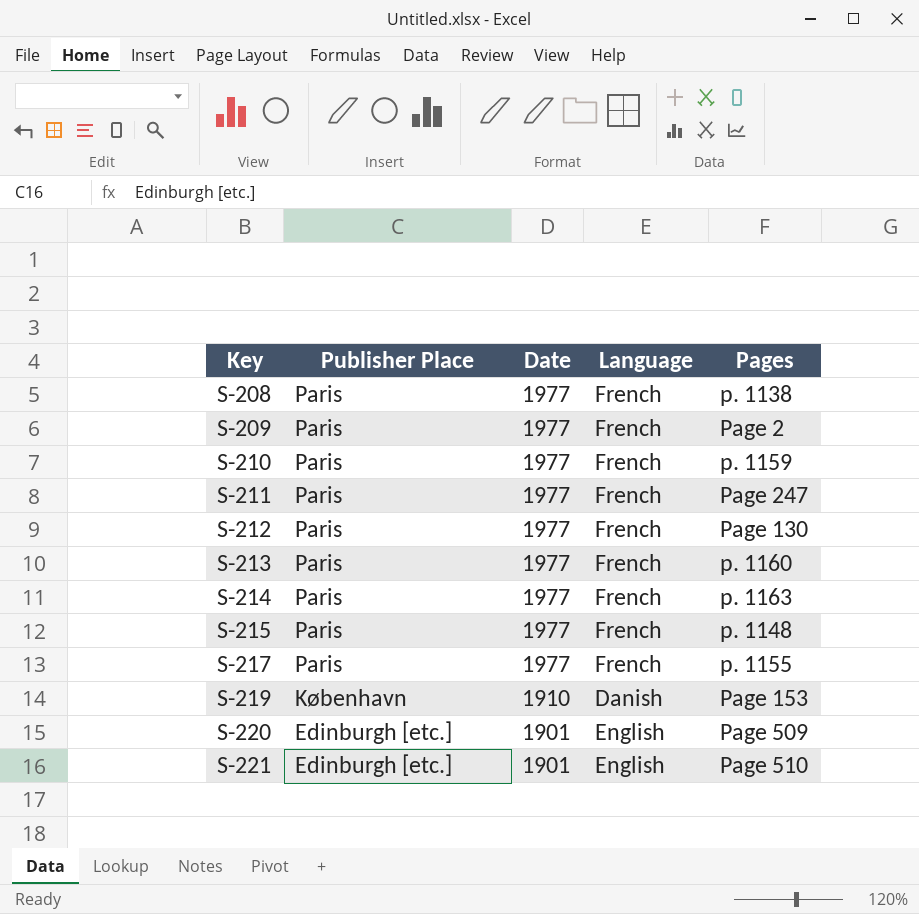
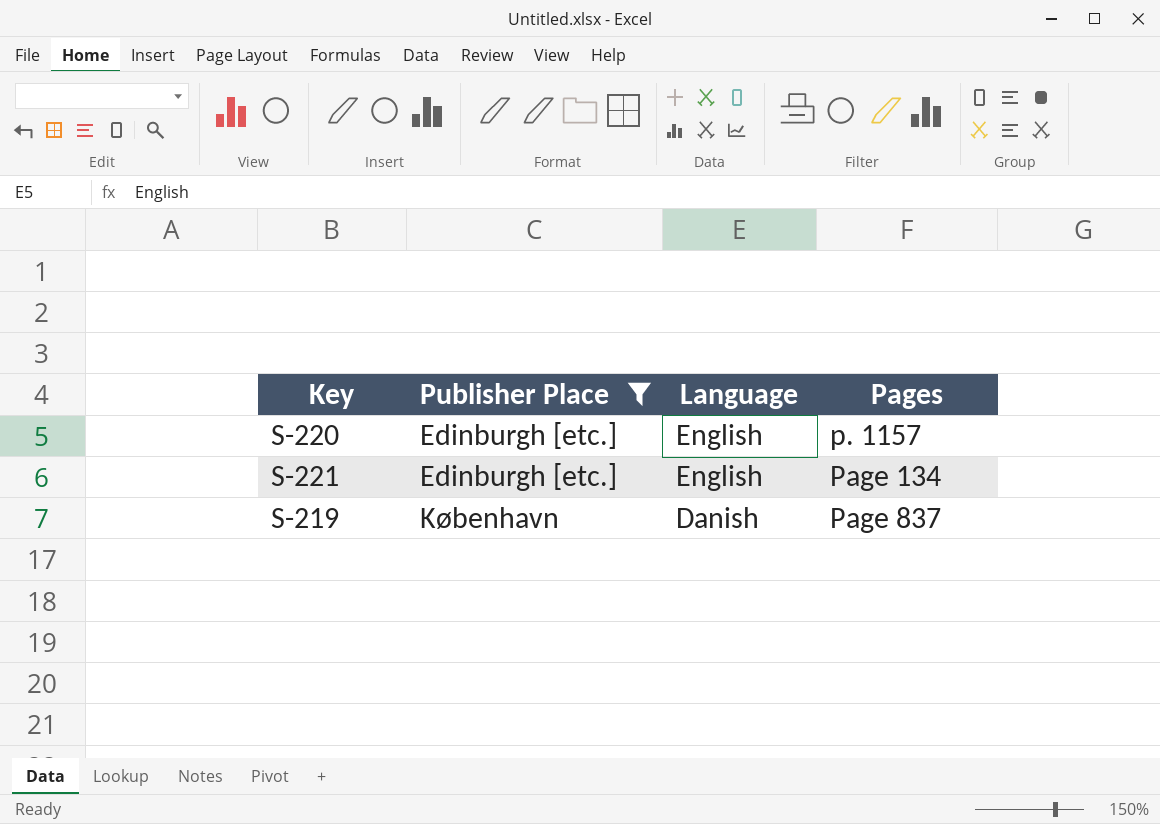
filter: none -> Publisher Place != Paris
row order: Key ascending -> Publisher Place ascending
column Date | position: 3 -> none
S-220 | Pages: Page 509 -> p. 1157
S-221 | Pages: Page 510 -> Page 134
S-219 | Pages: Page 153 -> Page 837

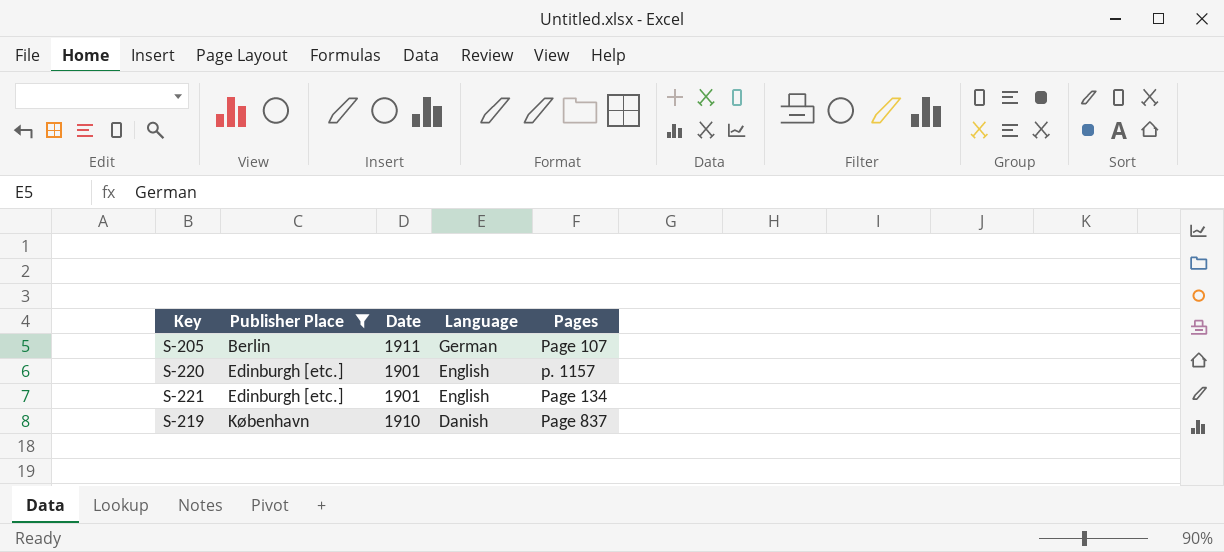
column Date | position: none -> 3
row S-205: none -> Berlin | 1911 | German | Page 107

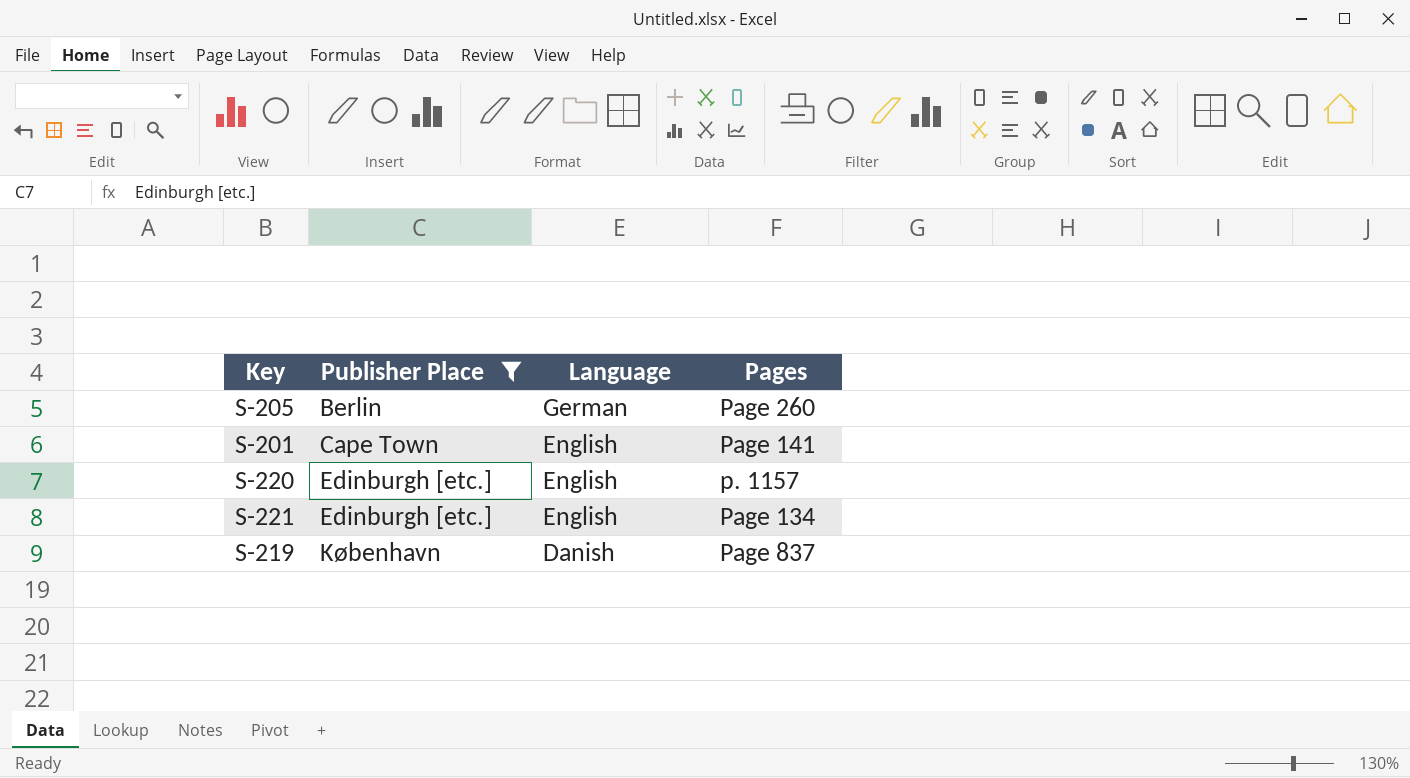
column Date | position: 3 -> none
S-205 | Pages: Page 107 -> Page 260
row S-201: none -> Cape Town | English | Page 141

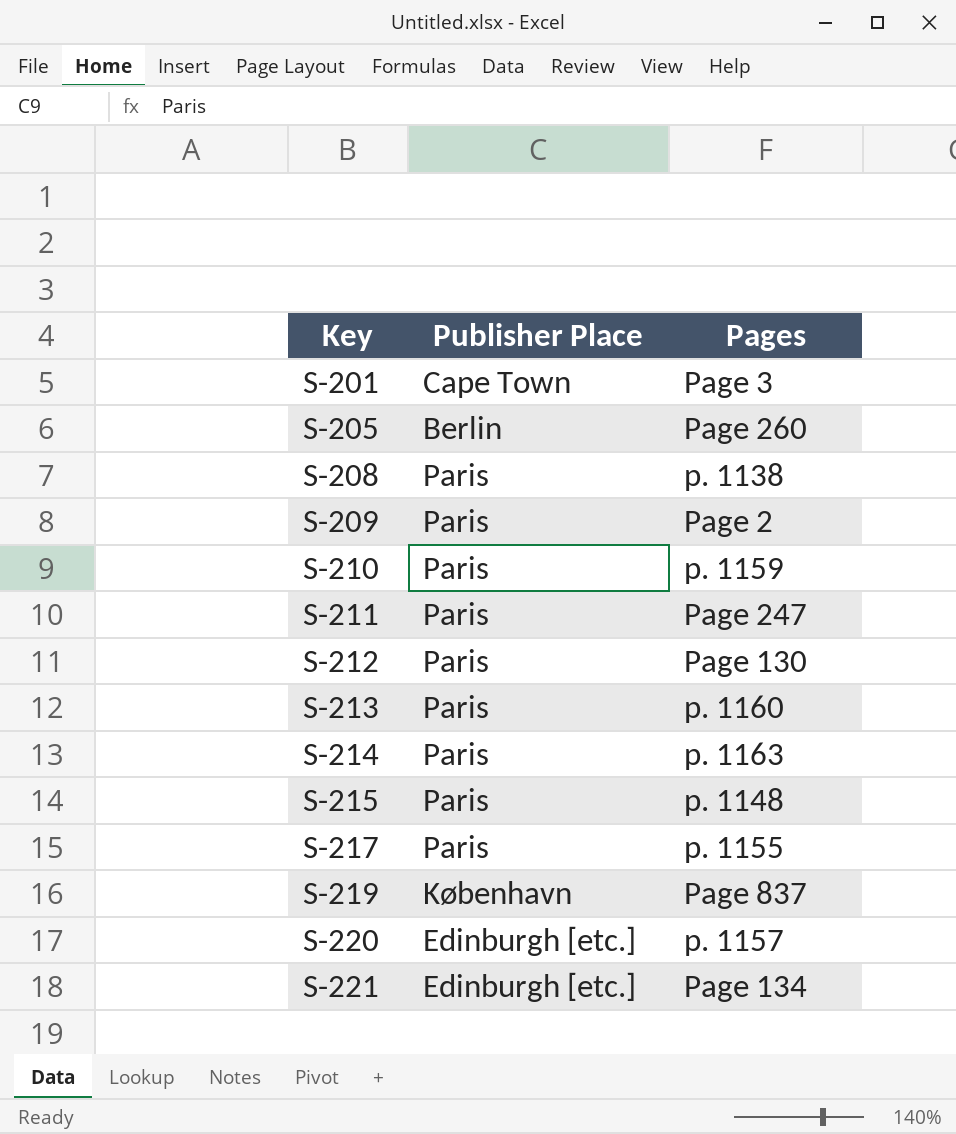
filter: Publisher Place != Paris -> none
row order: Publisher Place ascending -> Key ascending
column Language | position: 3 -> none
S-201 | Pages: Page 141 -> Page 3

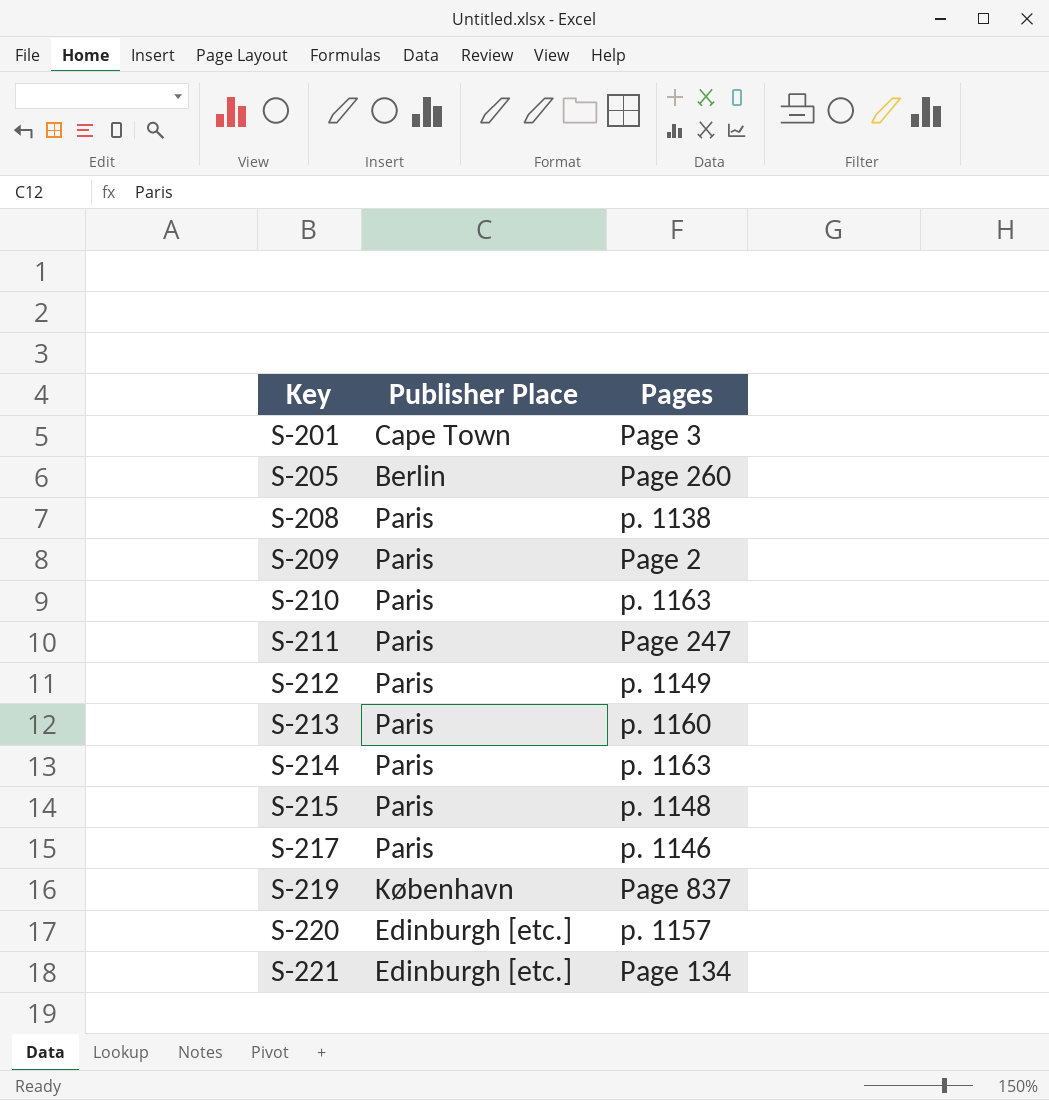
S-210 | Pages: p. 1159 -> p. 1163
S-212 | Pages: Page 130 -> p. 1149
S-217 | Pages: p. 1155 -> p. 1146

